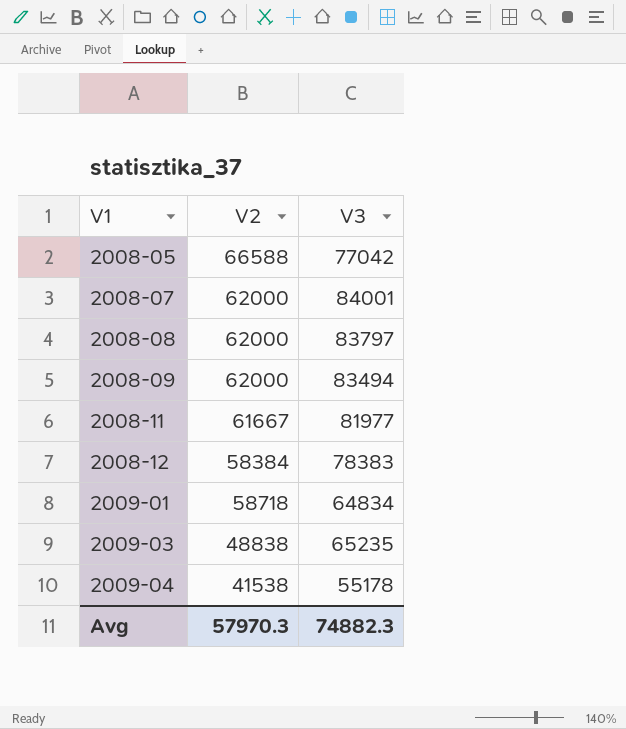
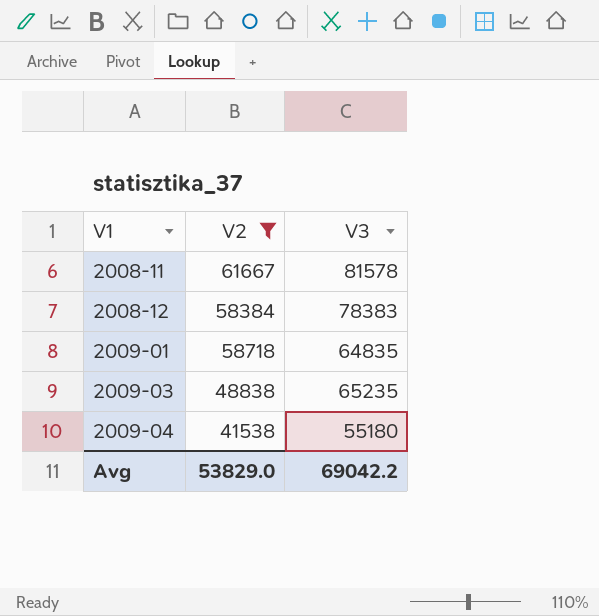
filter: none -> V2 <= 61667
2008-11 | V3: 81977 -> 81578
2009-01 | V3: 64834 -> 64835
2009-04 | V3: 55178 -> 55180
Avg | V2: 57970.3 -> 53829.0
Avg | V3: 74882.3 -> 69042.2

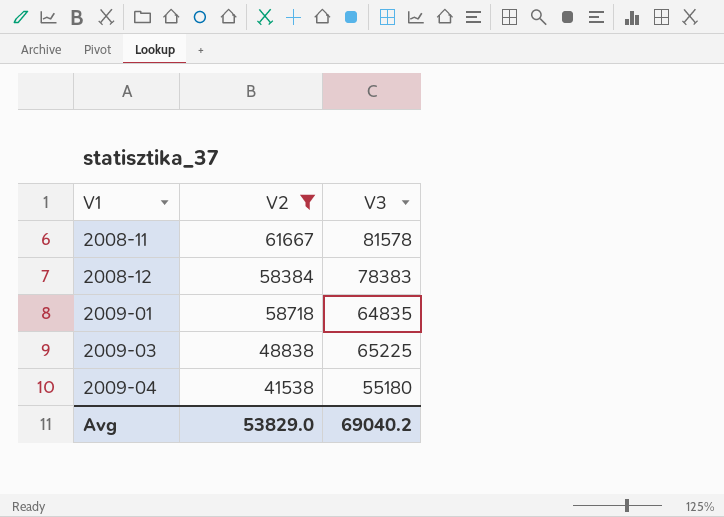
2009-03 | V3: 65235 -> 65225
Avg | V3: 69042.2 -> 69040.2

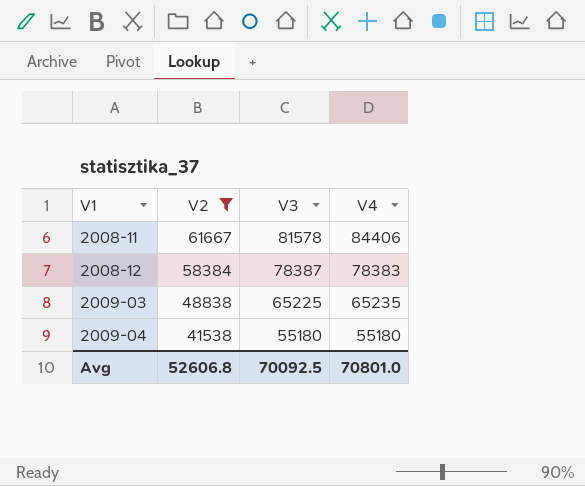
column V4 | position: none -> 4
row 2009-01: 58718 | 64835 -> none
2008-12 | V3: 78383 -> 78387
Avg | V2: 53829.0 -> 52606.8
Avg | V3: 69040.2 -> 70092.5

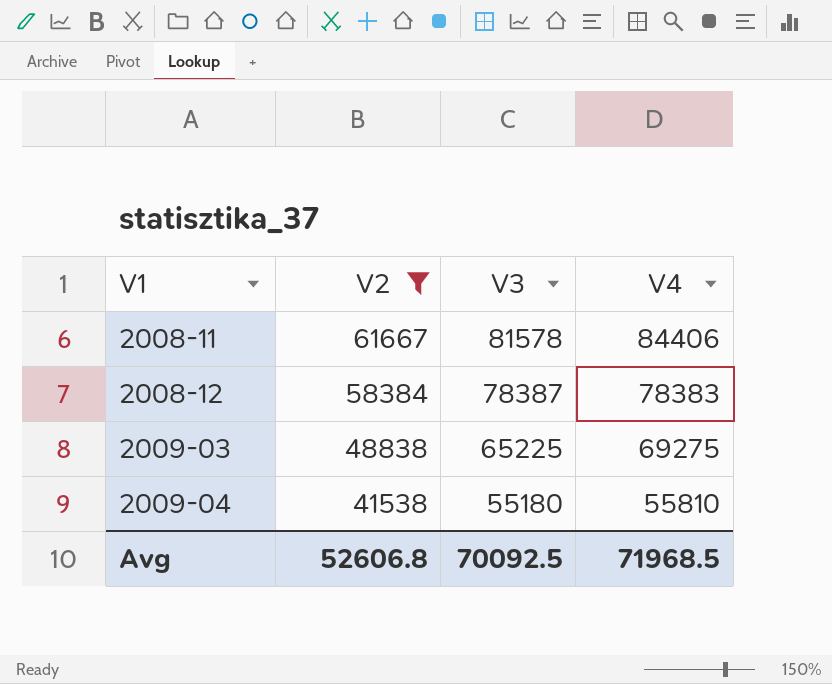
2009-03 | V4: 65235 -> 69275
2009-04 | V4: 55180 -> 55810
Avg | V4: 70801.0 -> 71968.5

